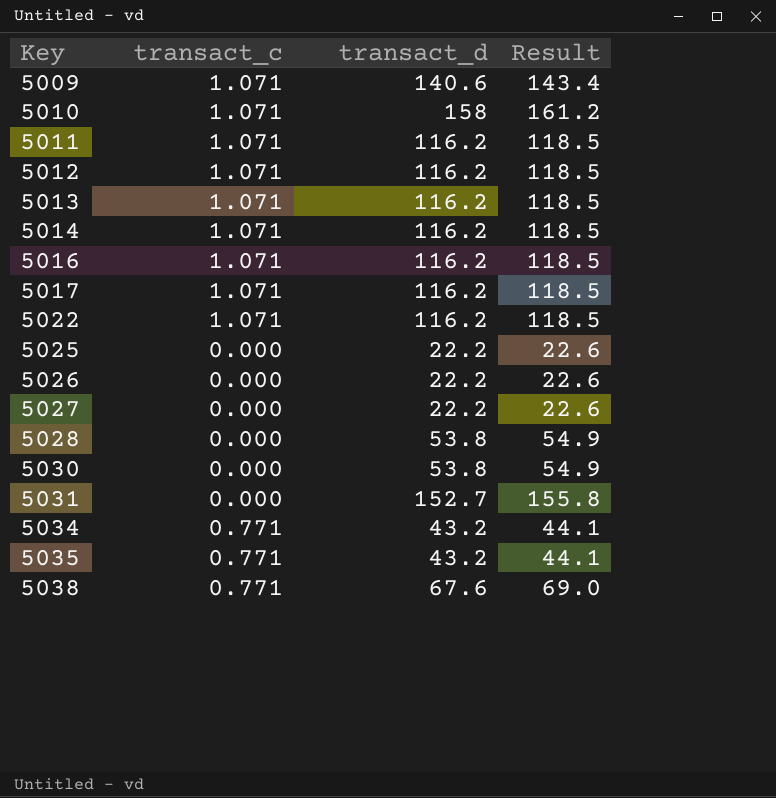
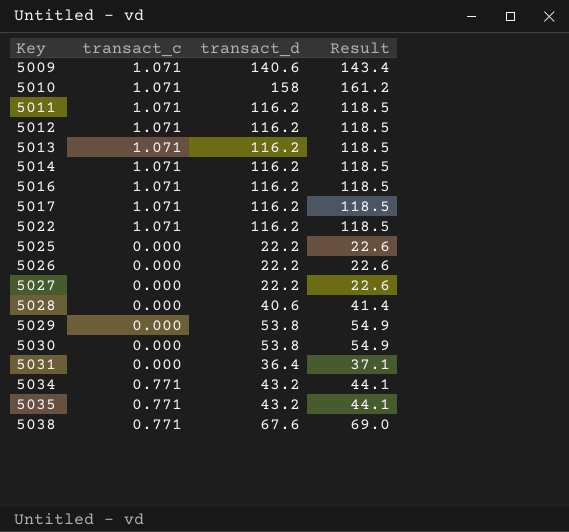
5028 | transact_d: 53.8 -> 40.6
5028 | Result: 54.9 -> 41.4
row 5029: none -> 0.000 | 53.8 | 54.9
5031 | transact_d: 152.7 -> 36.4
5031 | Result: 155.8 -> 37.1

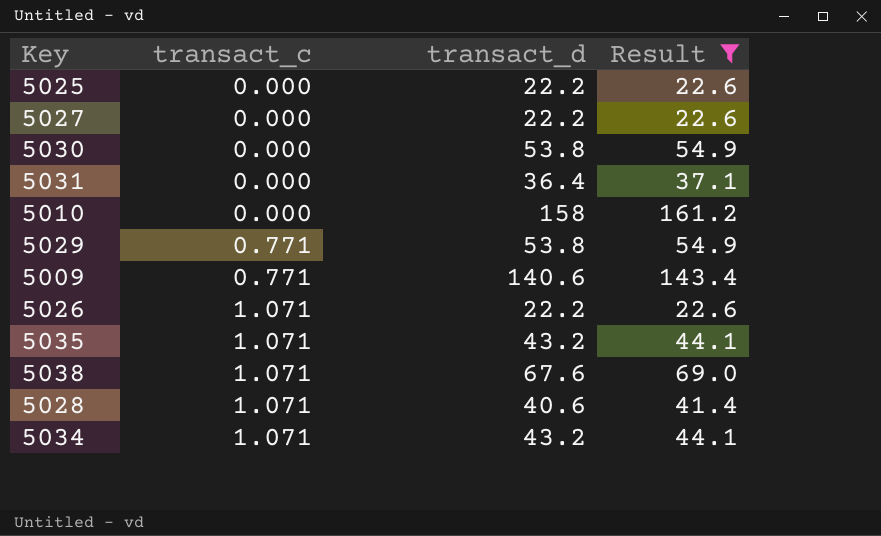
filter: none -> Result != 118.5
row order: Key ascending -> transact_c ascending
5010 | transact_c: 1.071 -> 0.000
5029 | transact_c: 0.000 -> 0.771
5009 | transact_c: 1.071 -> 0.771
5026 | transact_c: 0.000 -> 1.071
5035 | transact_c: 0.771 -> 1.071
5038 | transact_c: 0.771 -> 1.071
5028 | transact_c: 0.000 -> 1.071
5034 | transact_c: 0.771 -> 1.071

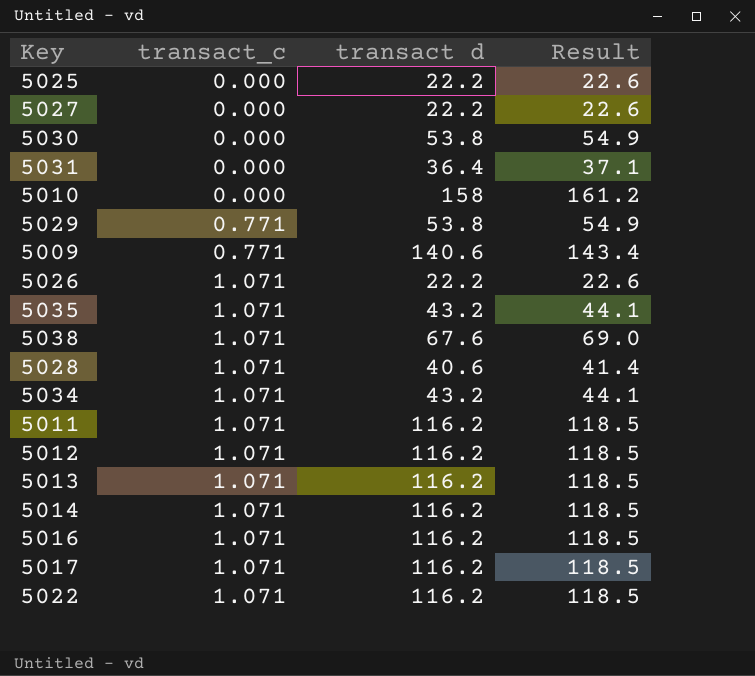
filter: Result != 118.5 -> none
column name: transact_d -> transact d

